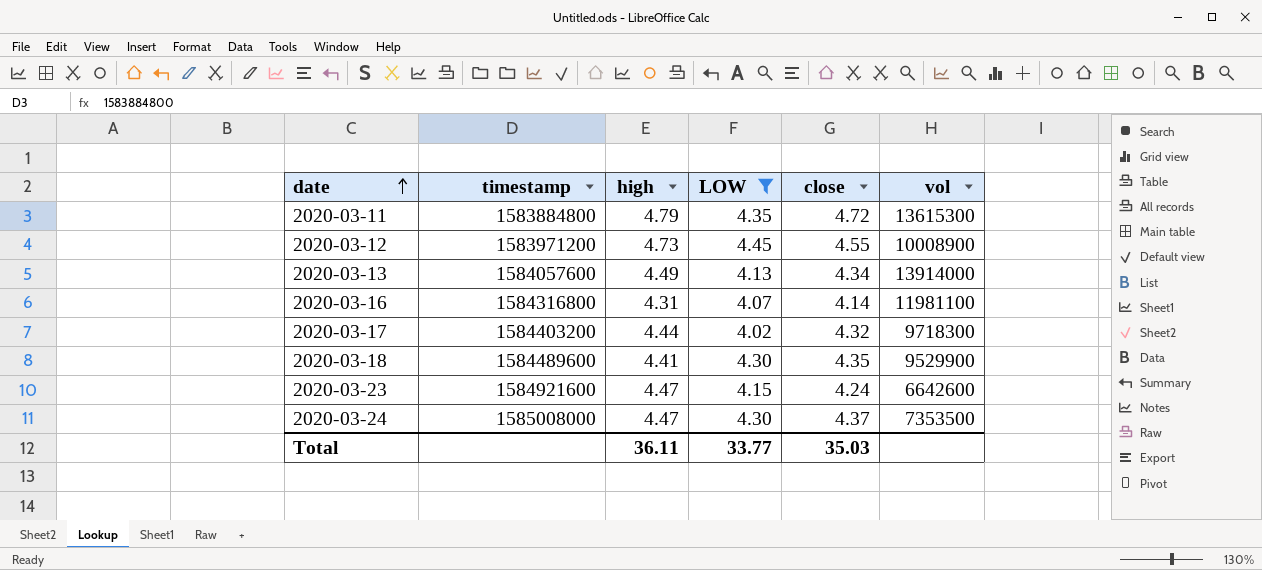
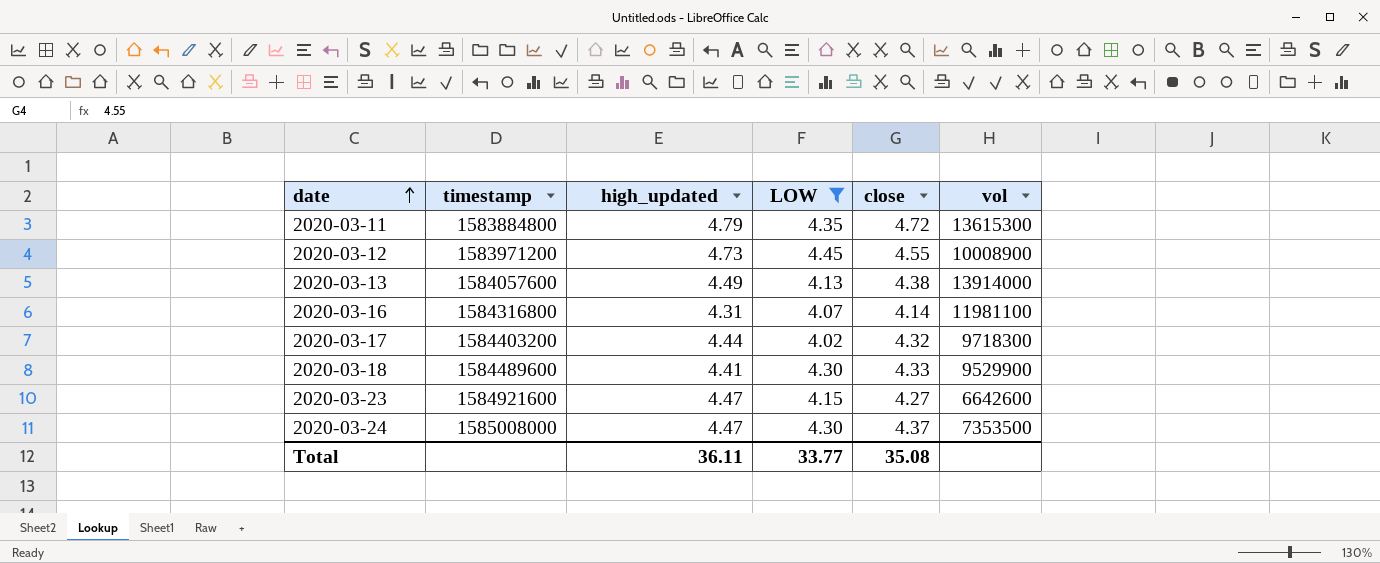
column name: high -> high_updated
2020-03-13 | close: 4.34 -> 4.38
2020-03-18 | close: 4.35 -> 4.33
2020-03-23 | close: 4.24 -> 4.27
Total | close: 35.03 -> 35.08

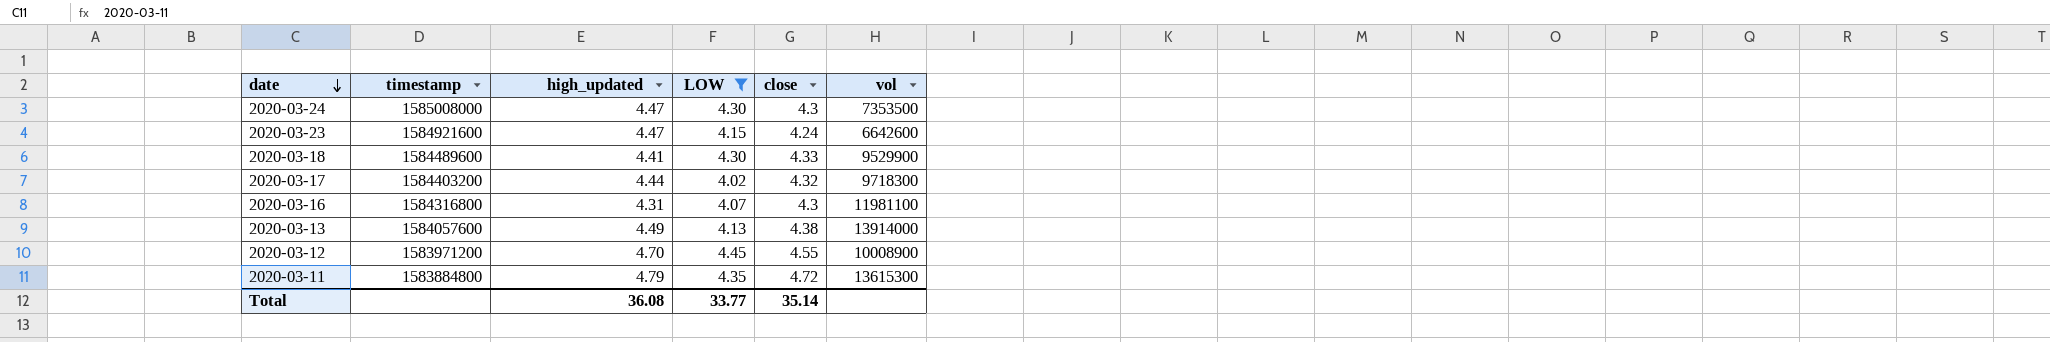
row order: date ascending -> date descending
2020-03-24 | close: 4.37 -> 4.3
2020-03-23 | close: 4.27 -> 4.24
2020-03-16 | close: 4.14 -> 4.3
2020-03-12 | high_updated: 4.73 -> 4.70
Total | high_updated: 36.11 -> 36.08
Total | close: 35.08 -> 35.14

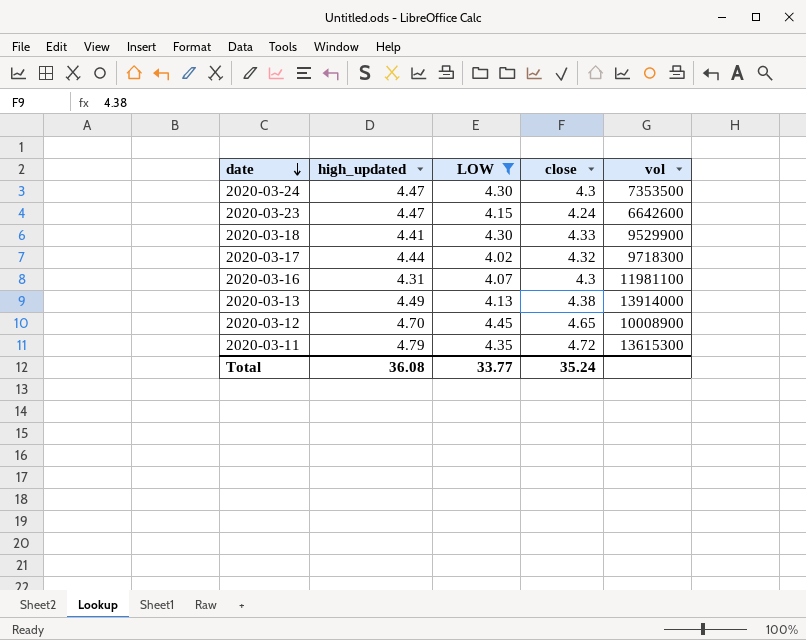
column timestamp | position: 2 -> none
2020-03-12 | close: 4.55 -> 4.65
Total | close: 35.14 -> 35.24

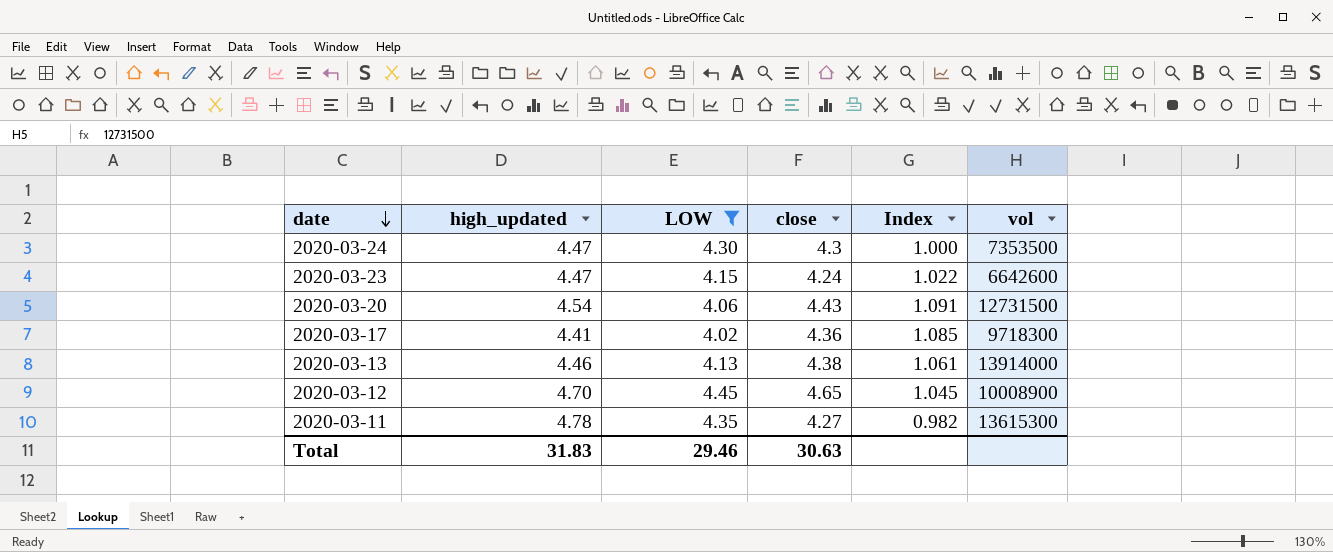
column Index | formula: none -> [close] / [LOW]
row 2020-03-18: 4.41 | 4.30 | 4.33 | 9529900 -> none
row 2020-03-16: 4.31 | 4.07 | 4.3 | 11981100 -> none
row 2020-03-20: none -> 4.54 | 4.06 | 4.43 | 1.091 | 12731500
2020-03-17 | high_updated: 4.44 -> 4.41
2020-03-17 | close: 4.32 -> 4.36
2020-03-13 | high_updated: 4.49 -> 4.46
2020-03-11 | high_updated: 4.79 -> 4.78
2020-03-11 | close: 4.72 -> 4.27
Total | high_updated: 36.08 -> 31.83
Total | LOW: 33.77 -> 29.46
Total | close: 35.24 -> 30.63

